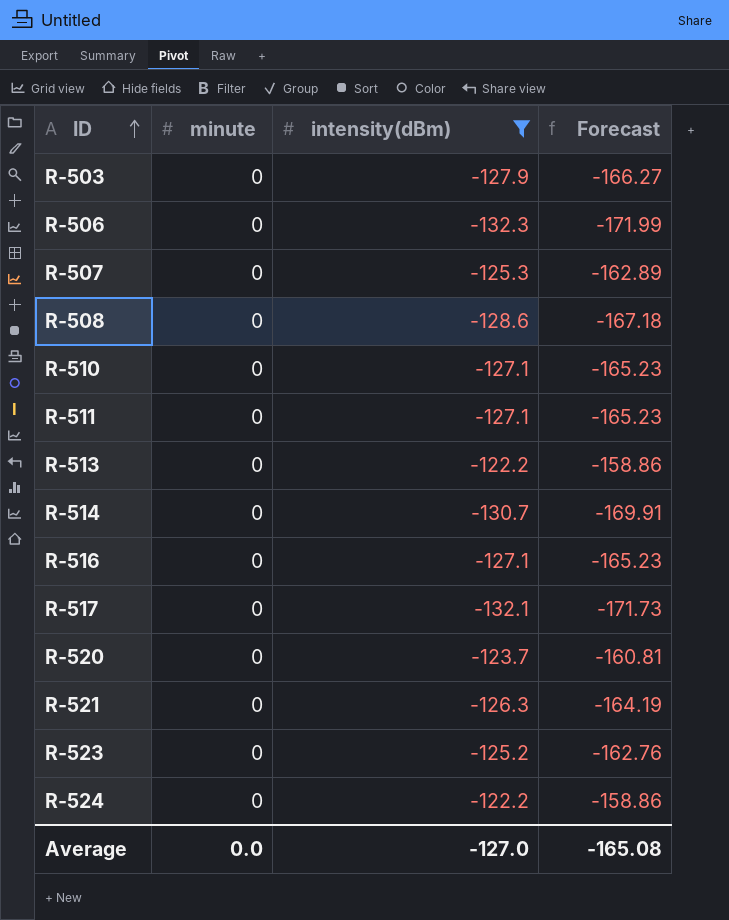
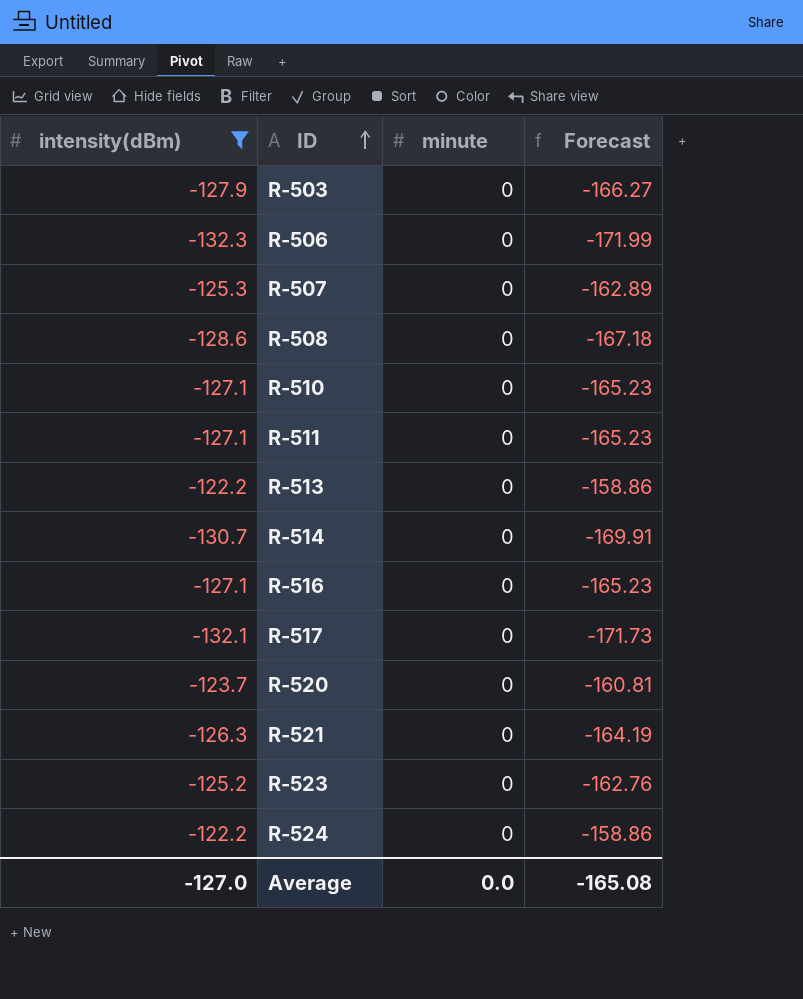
column intensity(dBm) | position: 3 -> 1

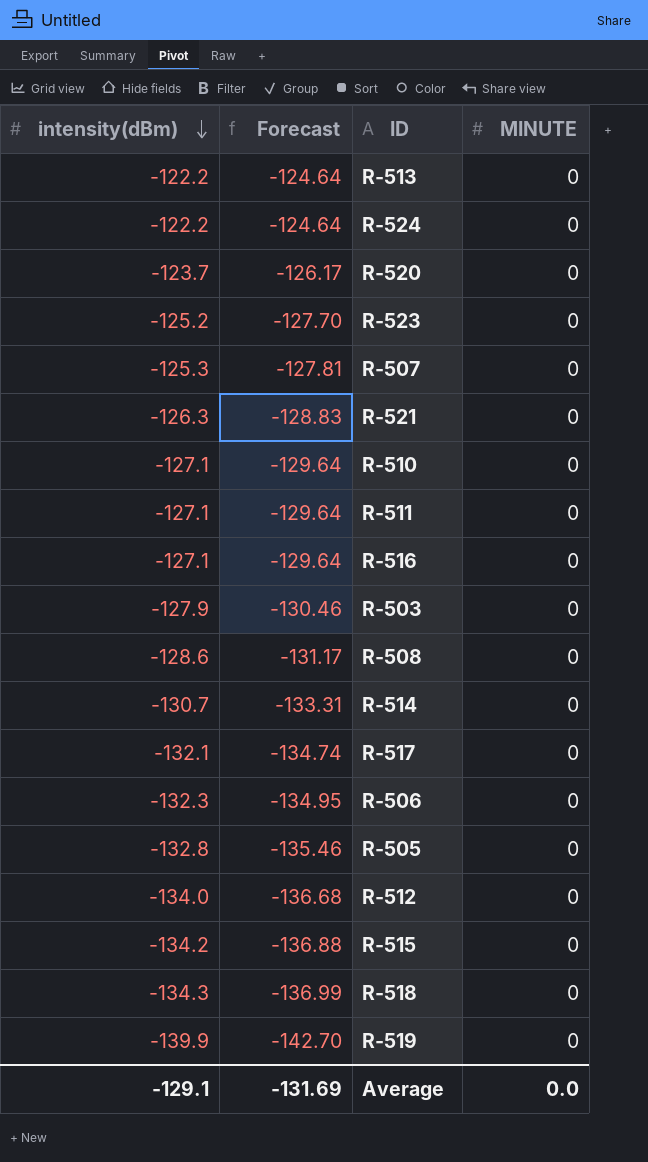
filter: intensity(dBm) >= -132.3 -> none
row order: ID ascending -> intensity(dBm) descending
column Forecast | formula: [intensity(dBm)] * 1.3 -> [intensity(dBm)] * 1.02
column Forecast | position: 4 -> 2
column name: minute -> MINUTE
Average | intensity(dBm): -127.0 -> -129.1
Average | Forecast: -165.08 -> -131.69

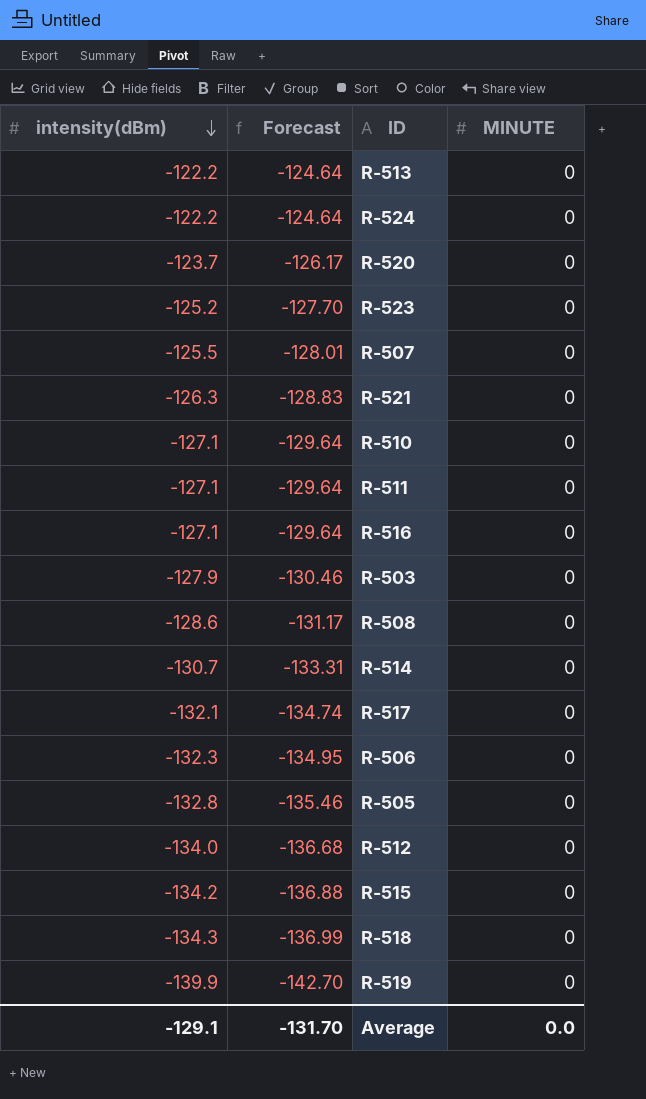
R-507 | intensity(dBm): -125.3 -> -125.5
R-507 | Forecast: -127.81 -> -128.01
Average | Forecast: -131.69 -> -131.70

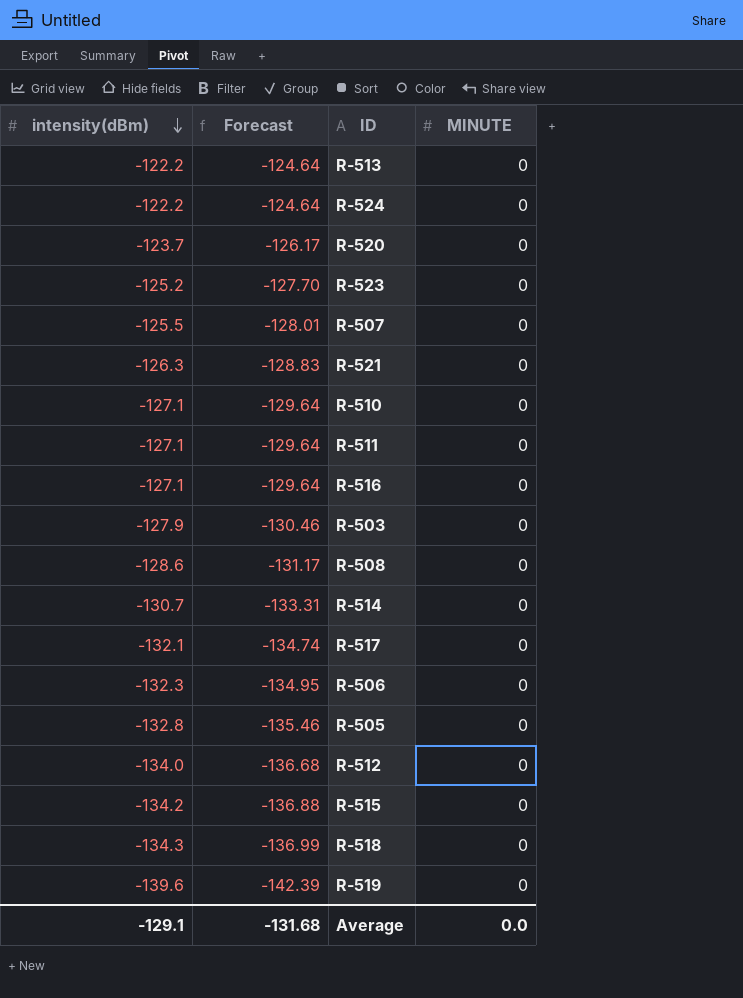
R-519 | intensity(dBm): -139.9 -> -139.6
R-519 | Forecast: -142.70 -> -142.39
Average | Forecast: -131.70 -> -131.68

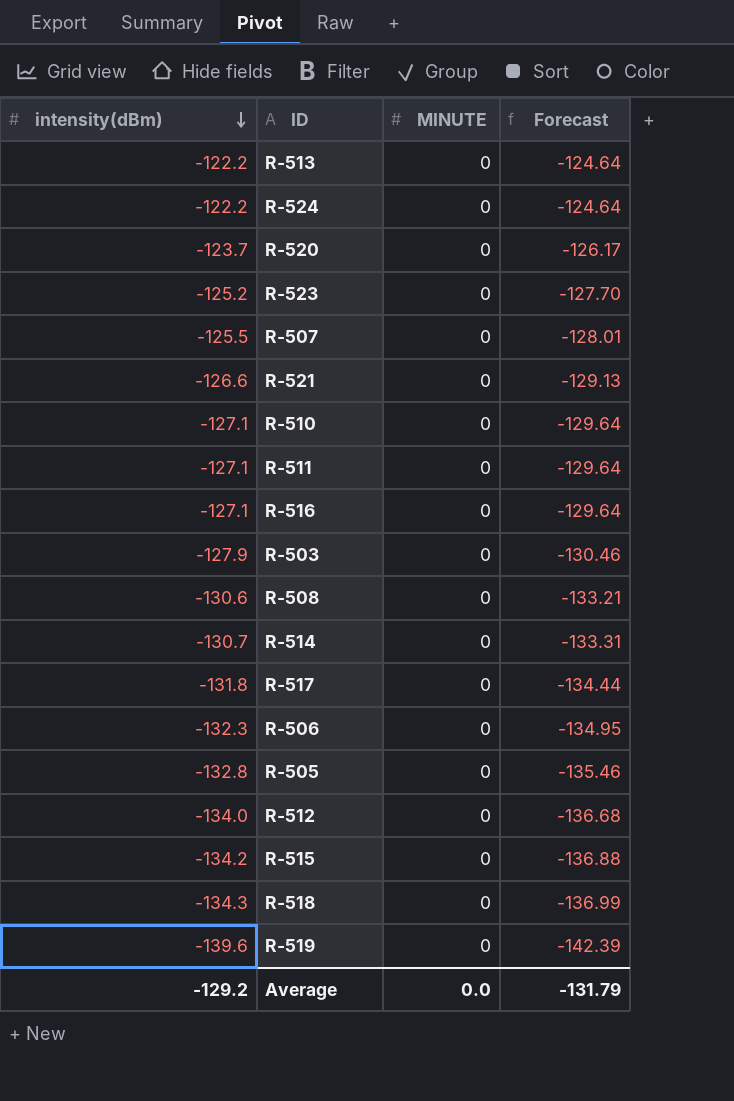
column Forecast | position: 2 -> 4
R-521 | intensity(dBm): -126.3 -> -126.6
R-521 | Forecast: -128.83 -> -129.13
R-508 | intensity(dBm): -128.6 -> -130.6
R-508 | Forecast: -131.17 -> -133.21
R-517 | intensity(dBm): -132.1 -> -131.8
R-517 | Forecast: -134.74 -> -134.44
Average | intensity(dBm): -129.1 -> -129.2
Average | Forecast: -131.68 -> -131.79

